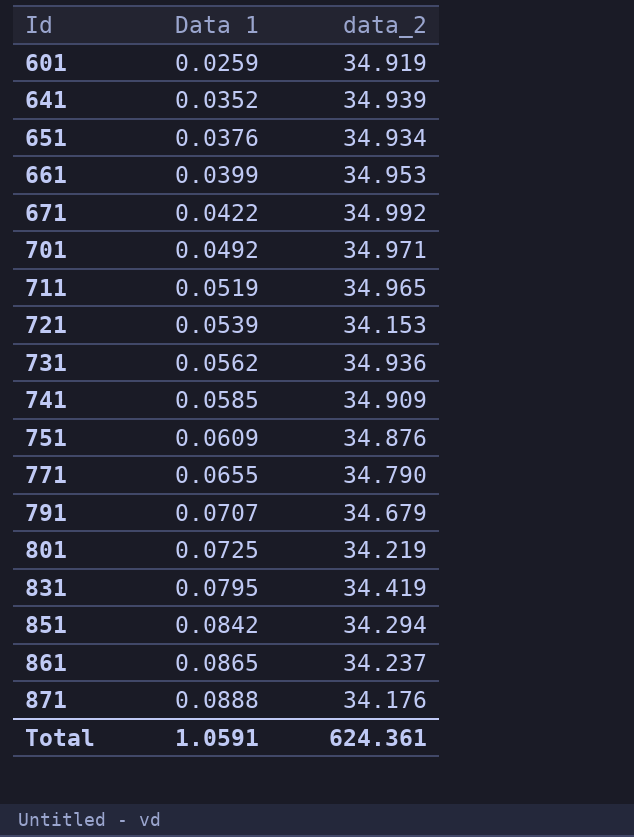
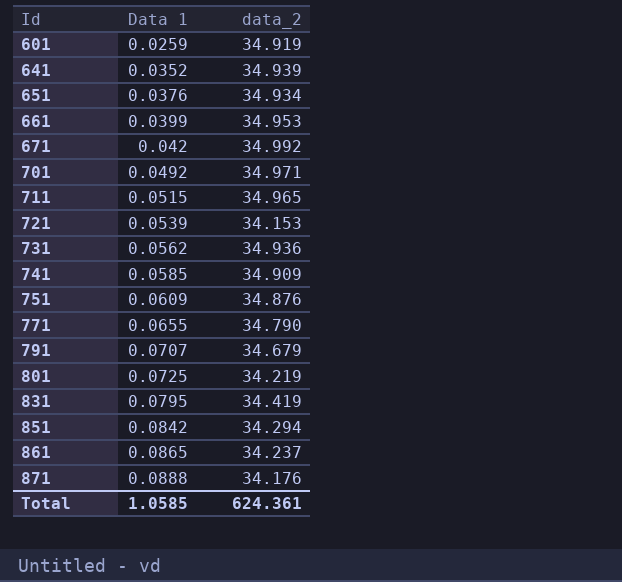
671 | Data 1: 0.0422 -> 0.042
711 | Data 1: 0.0519 -> 0.0515
Total | Data 1: 1.0591 -> 1.0585

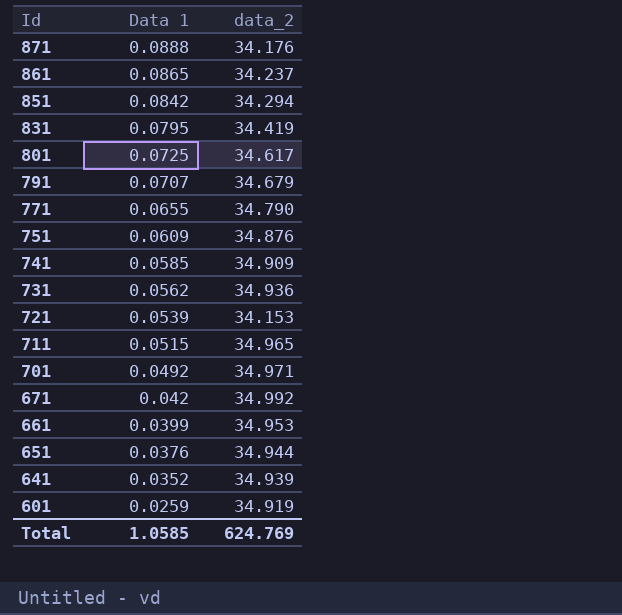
row order: Id ascending -> Id descending
801 | data_2: 34.219 -> 34.617
651 | data_2: 34.934 -> 34.944
Total | data_2: 624.361 -> 624.769

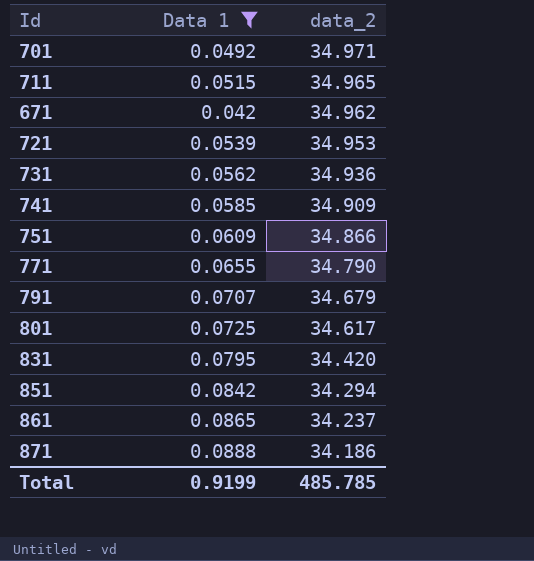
filter: none -> Data 1 >= 0.042
row order: Id descending -> data_2 descending
671 | data_2: 34.992 -> 34.962
721 | data_2: 34.153 -> 34.953
751 | data_2: 34.876 -> 34.866
831 | data_2: 34.419 -> 34.420
871 | data_2: 34.176 -> 34.186
Total | Data 1: 1.0585 -> 0.9199
Total | data_2: 624.769 -> 485.785

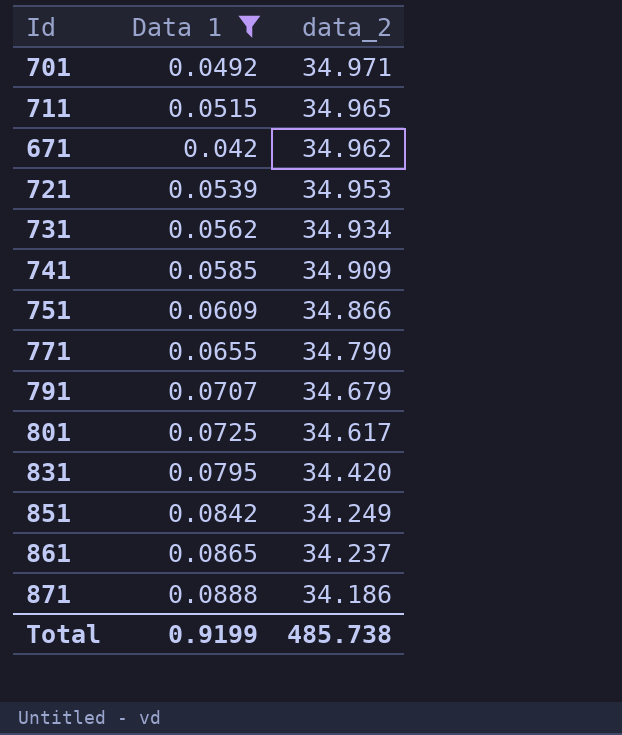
731 | data_2: 34.936 -> 34.934
851 | data_2: 34.294 -> 34.249
Total | data_2: 485.785 -> 485.738

